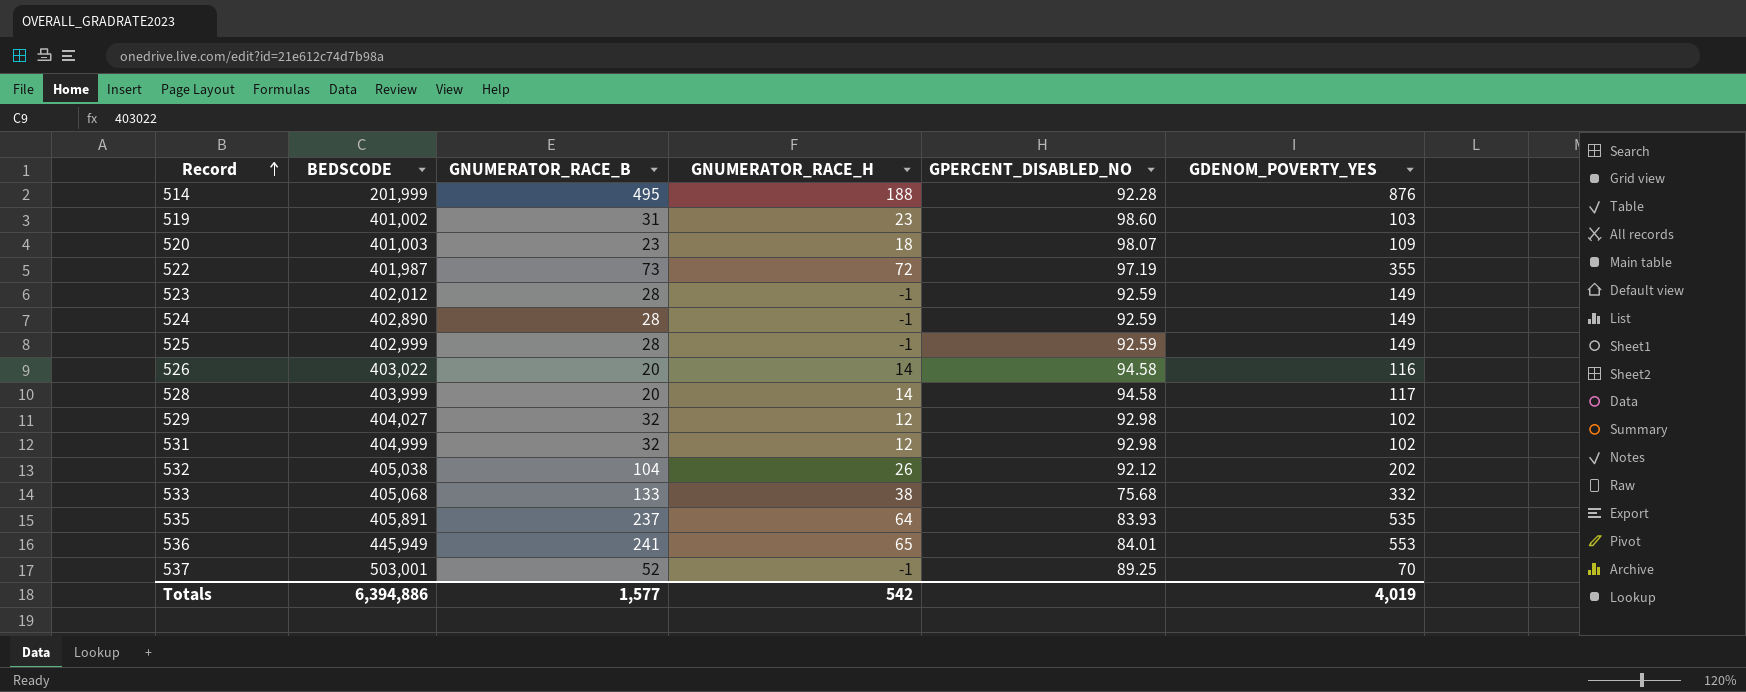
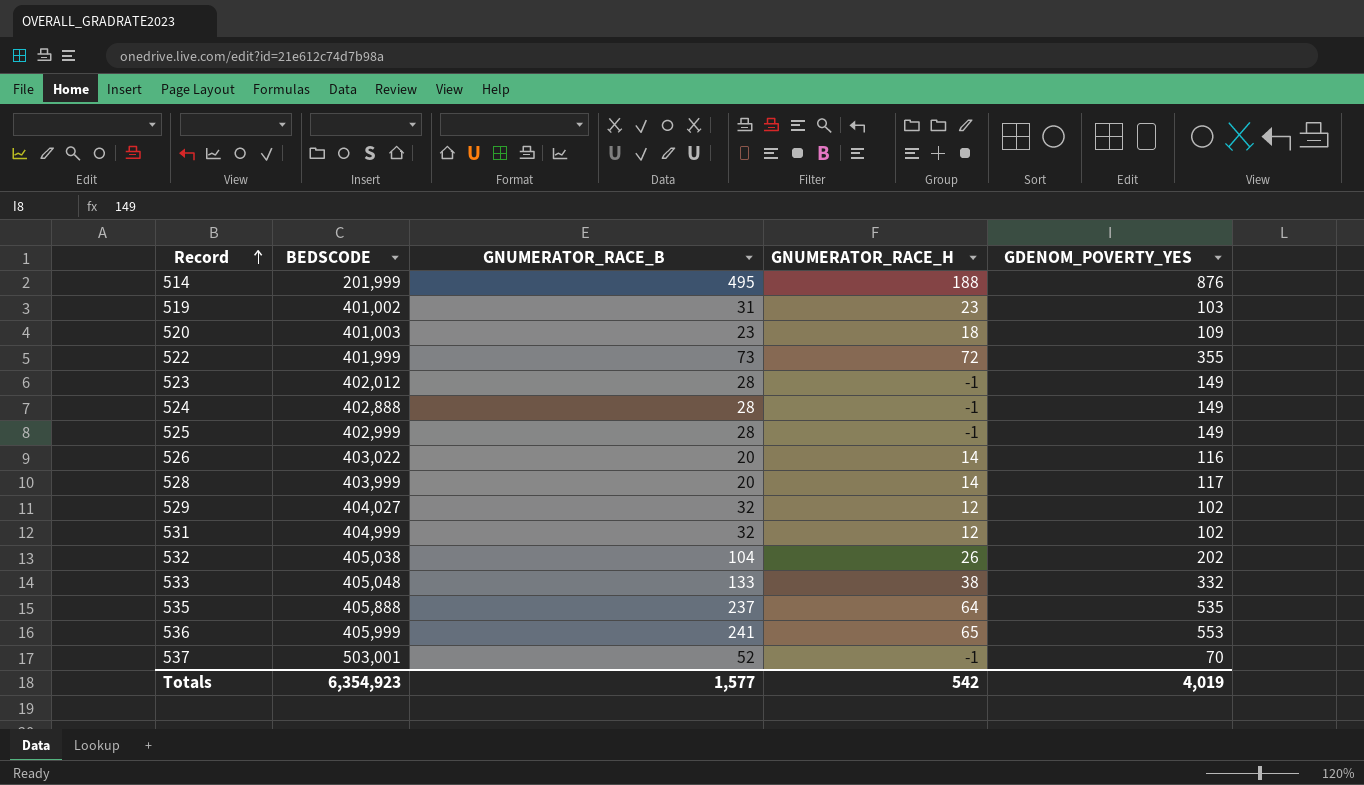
column GPERCENT_DISABLED_NO | position: 5 -> none
522 | BEDSCODE: 401,987 -> 401,999
524 | BEDSCODE: 402,890 -> 402,888
533 | BEDSCODE: 405,068 -> 405,048
535 | BEDSCODE: 405,891 -> 405,888
536 | BEDSCODE: 445,949 -> 405,999
Totals | BEDSCODE: 6,394,886 -> 6,354,923

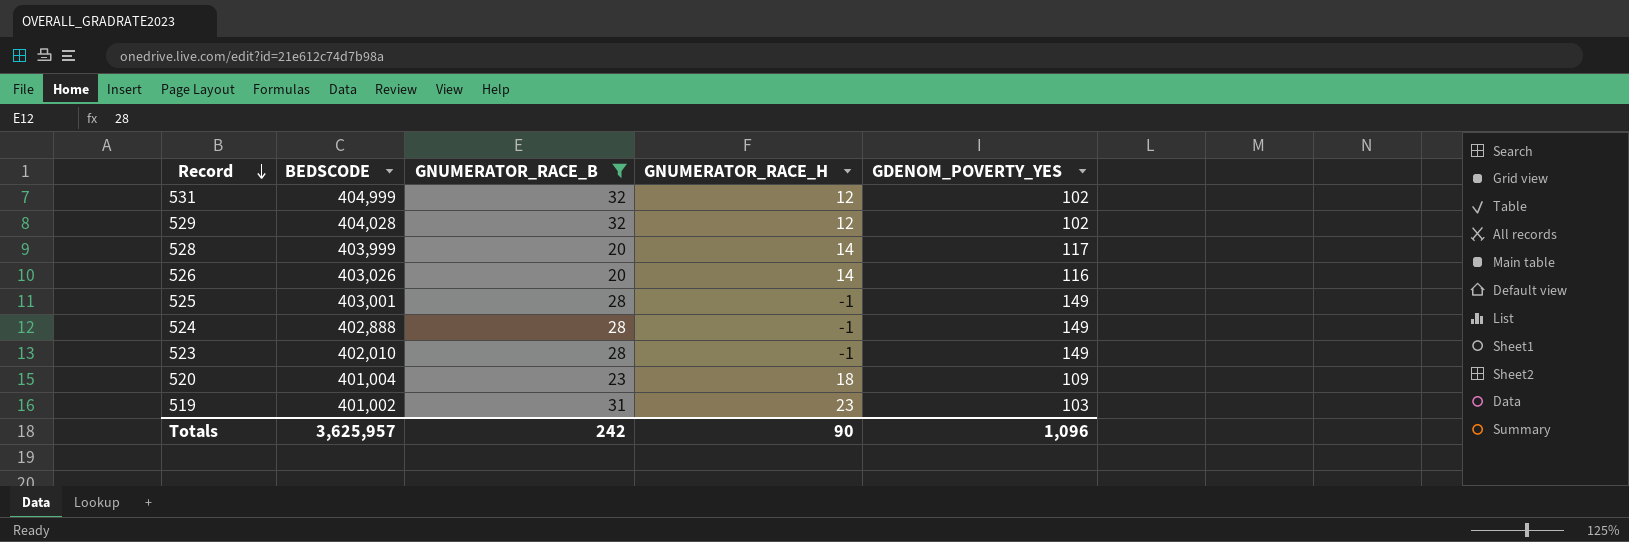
filter: none -> GNUMERATOR_RACE_B <= 32
row order: Record ascending -> Record descending
529 | BEDSCODE: 404,027 -> 404,028
526 | BEDSCODE: 403,022 -> 403,026
525 | BEDSCODE: 402,999 -> 403,001
523 | BEDSCODE: 402,012 -> 402,010
520 | BEDSCODE: 401,003 -> 401,004
Totals | BEDSCODE: 6,354,923 -> 3,625,957
Totals | GNUMERATOR_RACE_B: 1,577 -> 242
Totals | GNUMERATOR_RACE_H: 542 -> 90
Totals | GDENOM_POVERTY_YES: 4,019 -> 1,096

